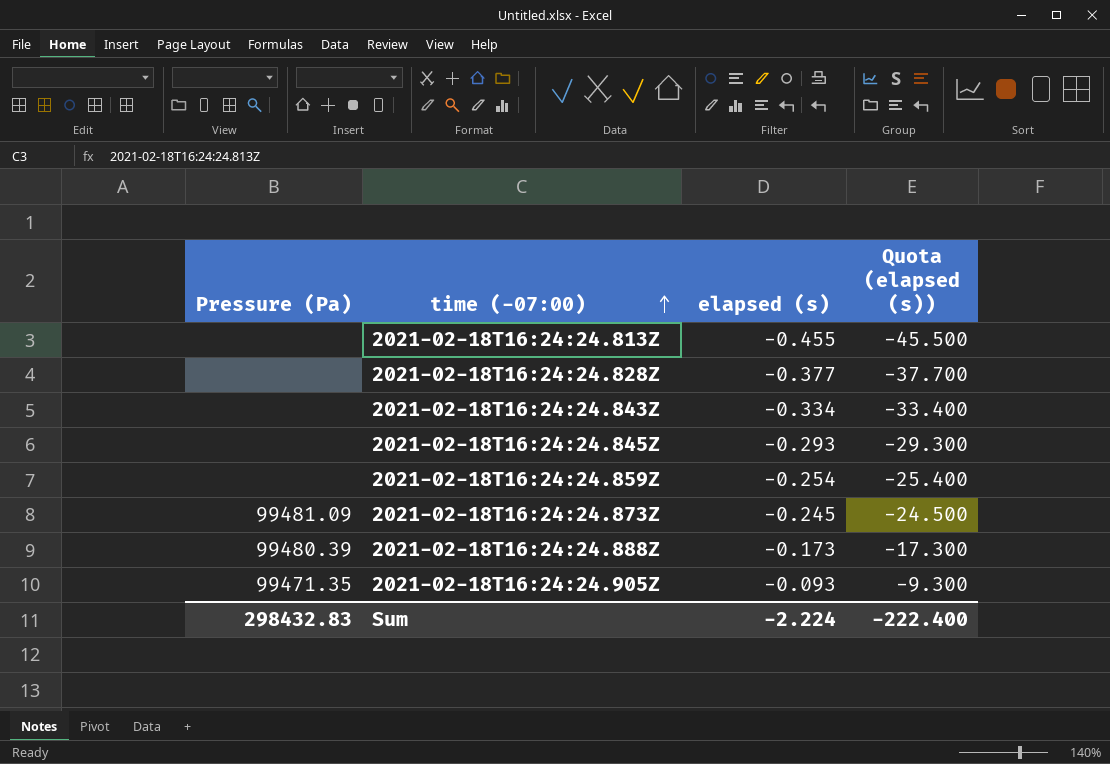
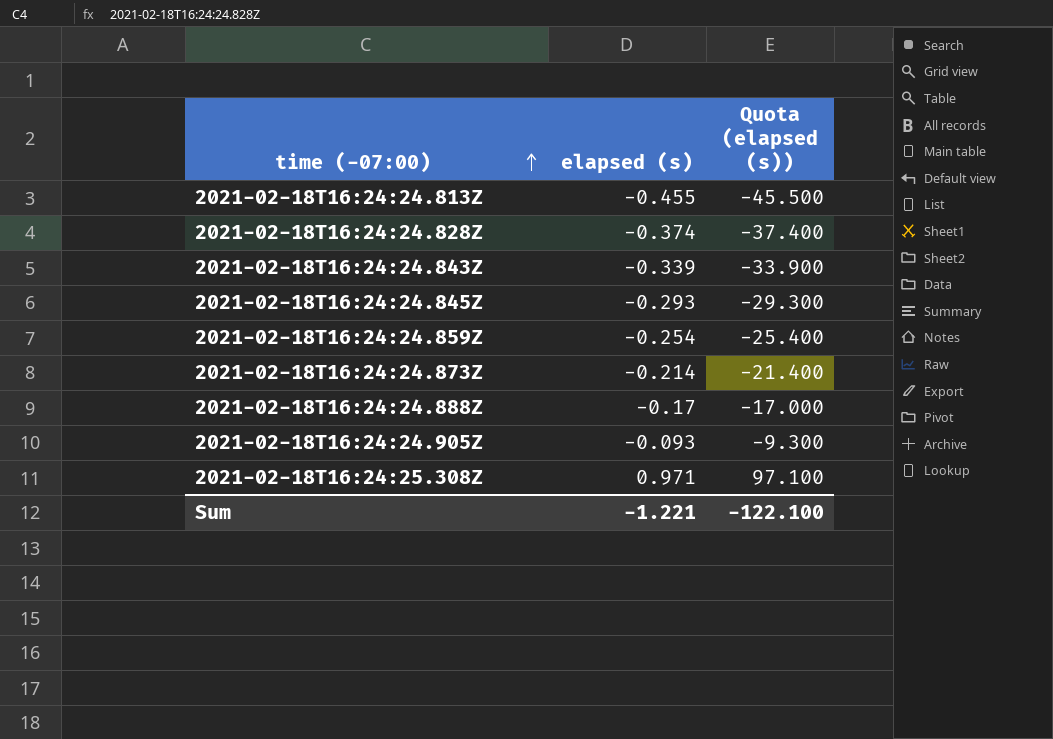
column Pressure (Pa) | position: 1 -> none
2021-02-18T16:24:24.828Z | elapsed (s): -0.377 -> -0.374
2021-02-18T16:24:24.828Z | Quota (elapsed (s)): -37.700 -> -37.400
2021-02-18T16:24:24.843Z | elapsed (s): -0.334 -> -0.339
2021-02-18T16:24:24.843Z | Quota (elapsed (s)): -33.400 -> -33.900
2021-02-18T16:24:24.873Z | elapsed (s): -0.245 -> -0.214
2021-02-18T16:24:24.873Z | Quota (elapsed (s)): -24.500 -> -21.400
2021-02-18T16:24:24.888Z | elapsed (s): -0.173 -> -0.17
2021-02-18T16:24:24.888Z | Quota (elapsed (s)): -17.300 -> -17.000
row 2021-02-18T16:24:25.308Z: none -> 0.971 | 97.100
Sum | elapsed (s): -2.224 -> -1.221
Sum | Quota (elapsed (s)): -222.400 -> -122.100

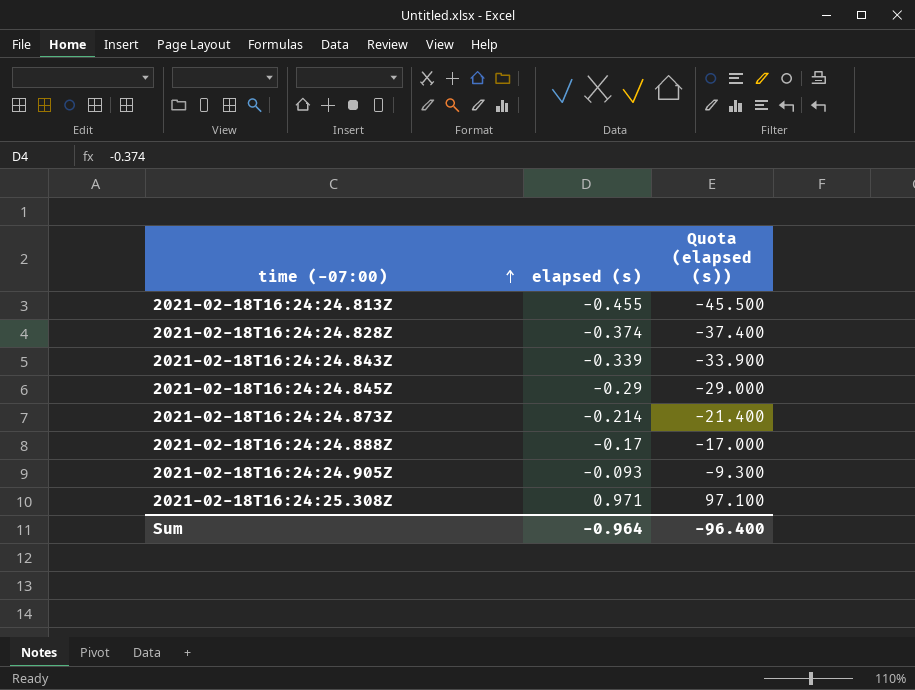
row 2021-02-18T16:24:24.859Z: -0.254 | -25.400 -> none
2021-02-18T16:24:24.845Z | elapsed (s): -0.293 -> -0.29
2021-02-18T16:24:24.845Z | Quota (elapsed (s)): -29.300 -> -29.000
Sum | elapsed (s): -1.221 -> -0.964
Sum | Quota (elapsed (s)): -122.100 -> -96.400

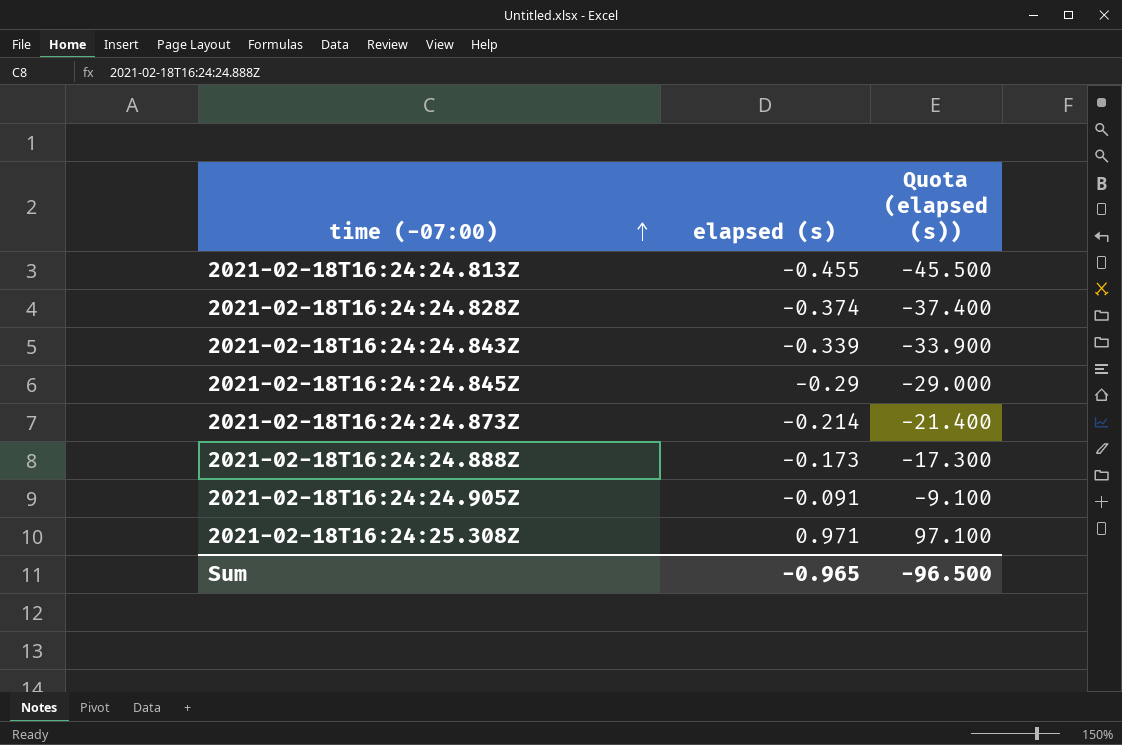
2021-02-18T16:24:24.888Z | elapsed (s): -0.17 -> -0.173
2021-02-18T16:24:24.888Z | Quota (elapsed (s)): -17.000 -> -17.300
2021-02-18T16:24:24.905Z | elapsed (s): -0.093 -> -0.091
2021-02-18T16:24:24.905Z | Quota (elapsed (s)): -9.300 -> -9.100
Sum | elapsed (s): -0.964 -> -0.965
Sum | Quota (elapsed (s)): -96.400 -> -96.500

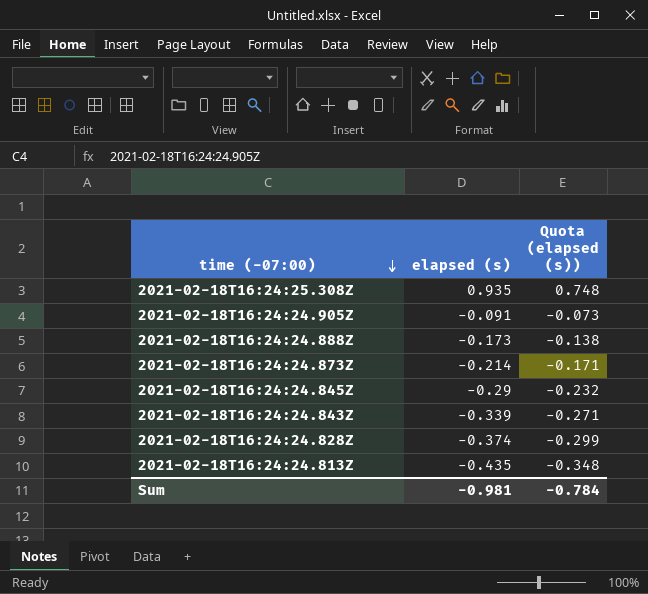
row order: time (-07:00) ascending -> time (-07:00) descending
column Quota (elapsed (s)) | formula: [elapsed (s)] * 100 -> [elapsed (s)] * 0.8
2021-02-18T16:24:25.308Z | elapsed (s): 0.971 -> 0.935
2021-02-18T16:24:24.813Z | elapsed (s): -0.455 -> -0.435
Sum | elapsed (s): -0.965 -> -0.981
Sum | Quota (elapsed (s)): -96.500 -> -0.784

